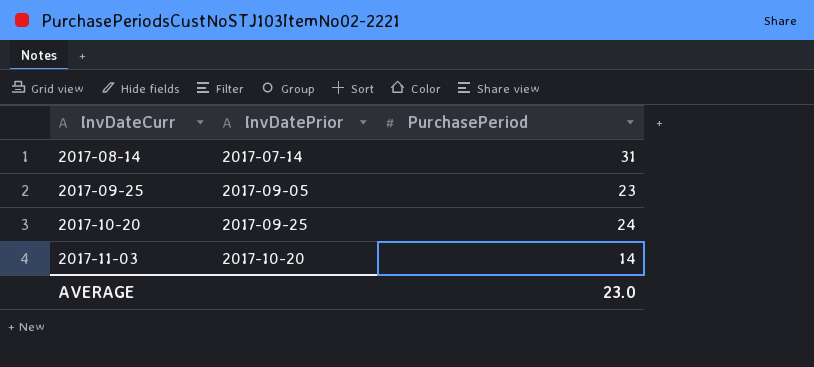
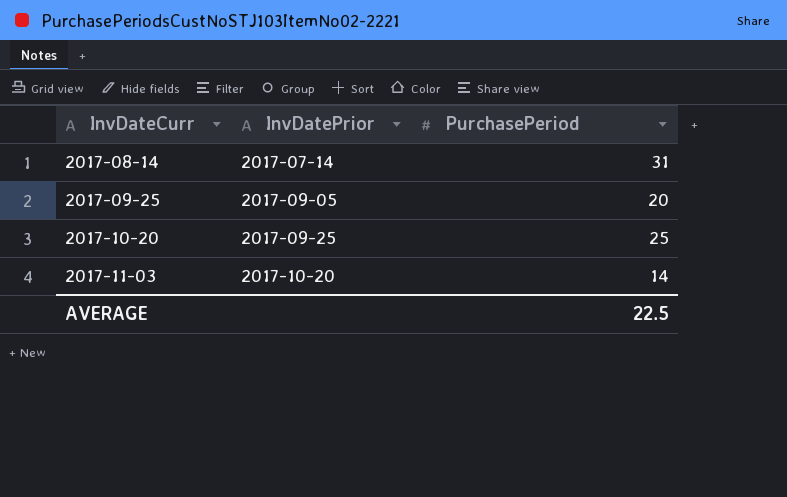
2017-09-25 | PurchasePeriod: 23 -> 20
2017-10-20 | PurchasePeriod: 24 -> 25
AVERAGE | PurchasePeriod: 23.0 -> 22.5

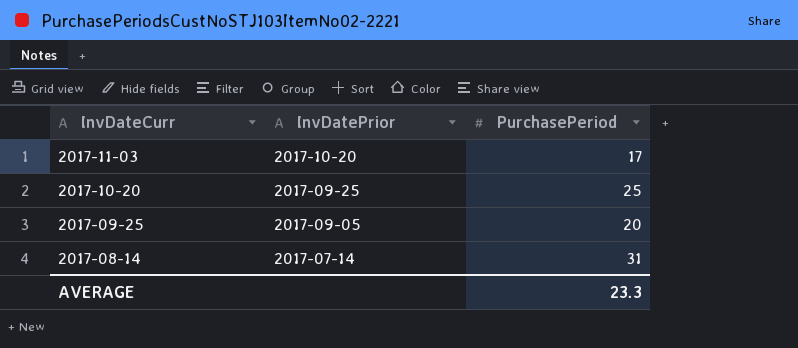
row order: InvDateCurr ascending -> InvDateCurr descending
2017-11-03 | PurchasePeriod: 14 -> 17
AVERAGE | PurchasePeriod: 22.5 -> 23.3

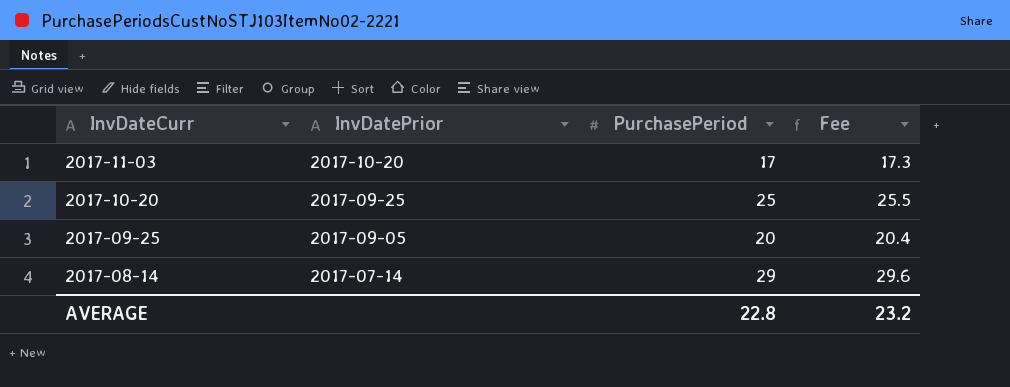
column Fee | formula: none -> [PurchasePeriod] * 1.02
2017-08-14 | PurchasePeriod: 31 -> 29
AVERAGE | PurchasePeriod: 23.3 -> 22.8

